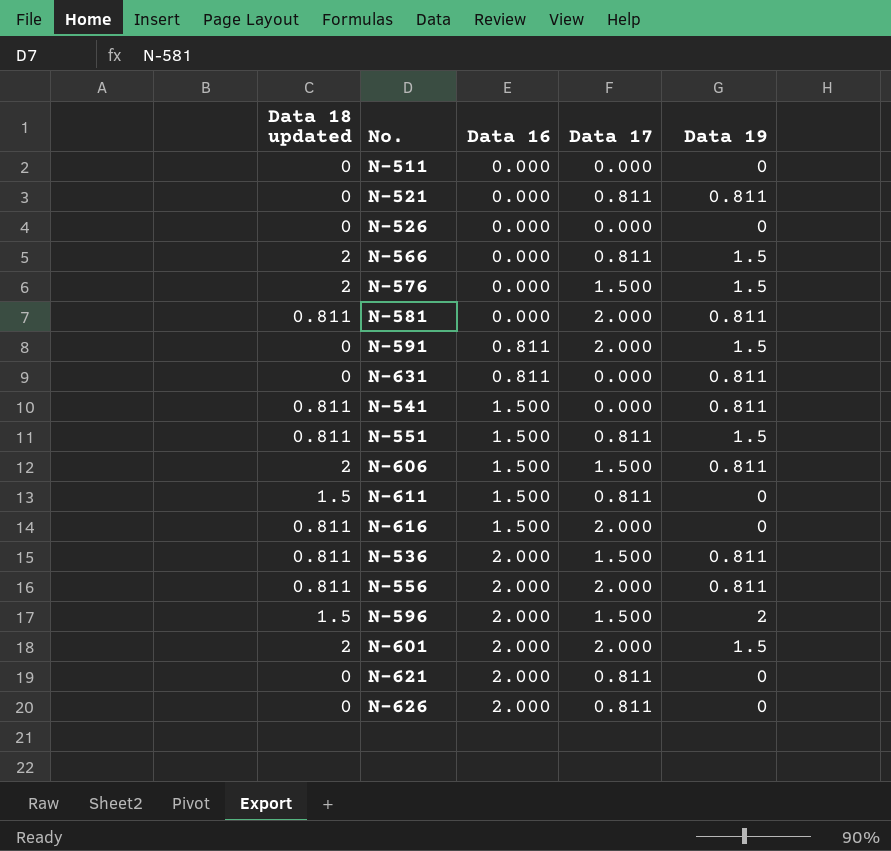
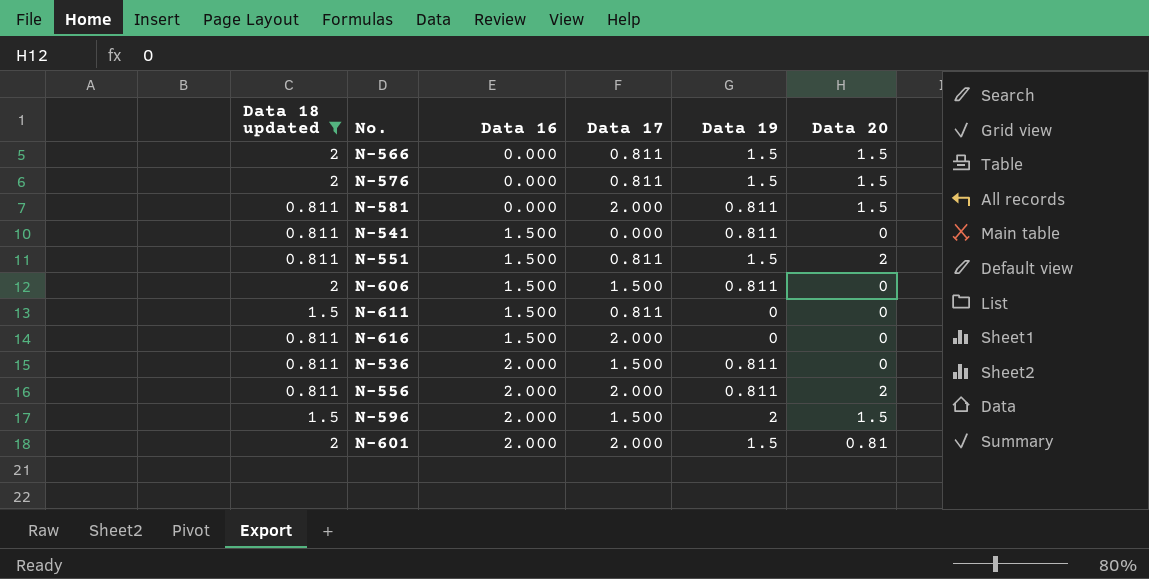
filter: none -> Data 18 updated != 0
column Data 20 | position: none -> 6
N-576 | Data 17: 1.500 -> 0.811

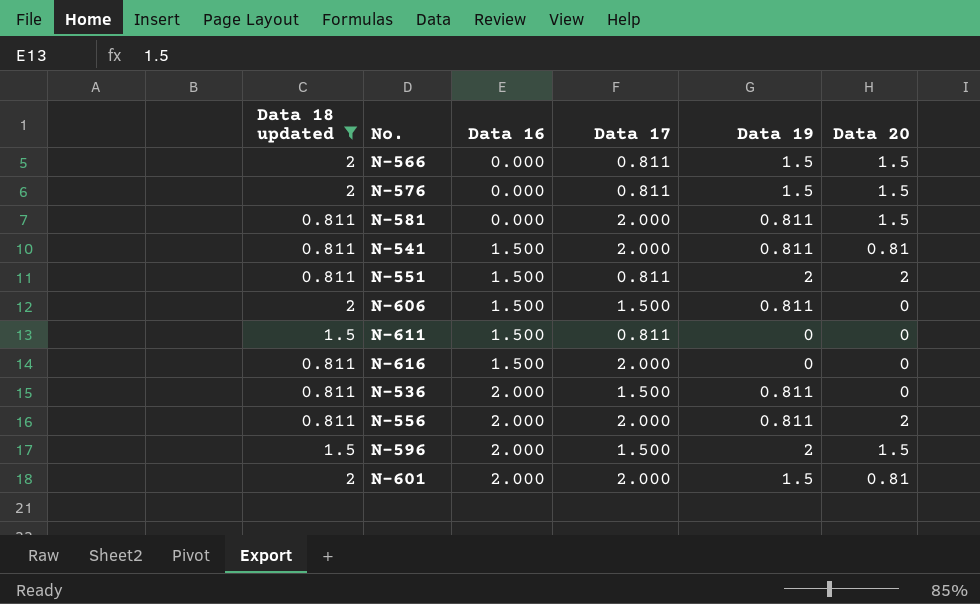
N-541 | Data 17: 0.000 -> 2.000
N-541 | Data 20: 0 -> 0.81
N-551 | Data 19: 1.5 -> 2

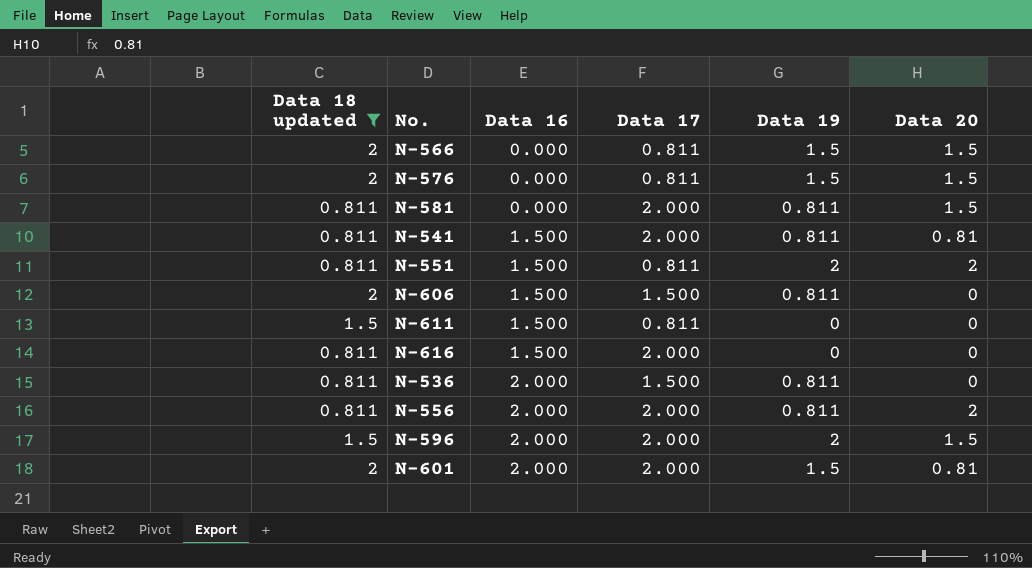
N-596 | Data 17: 1.500 -> 2.000

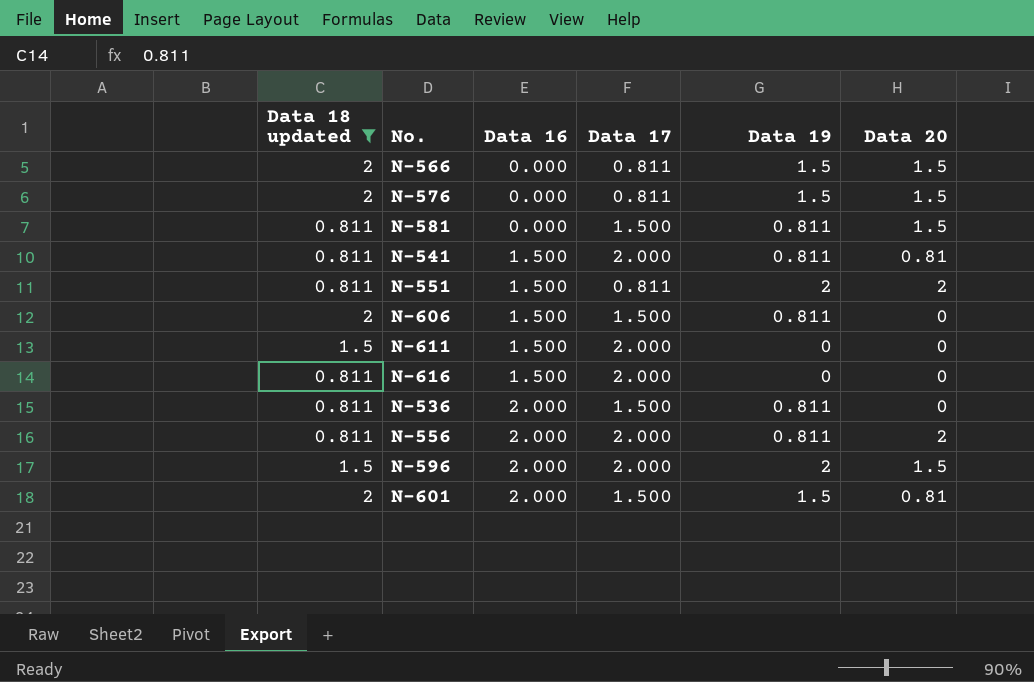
N-581 | Data 17: 2.000 -> 1.500
N-611 | Data 17: 0.811 -> 2.000
N-601 | Data 17: 2.000 -> 1.500

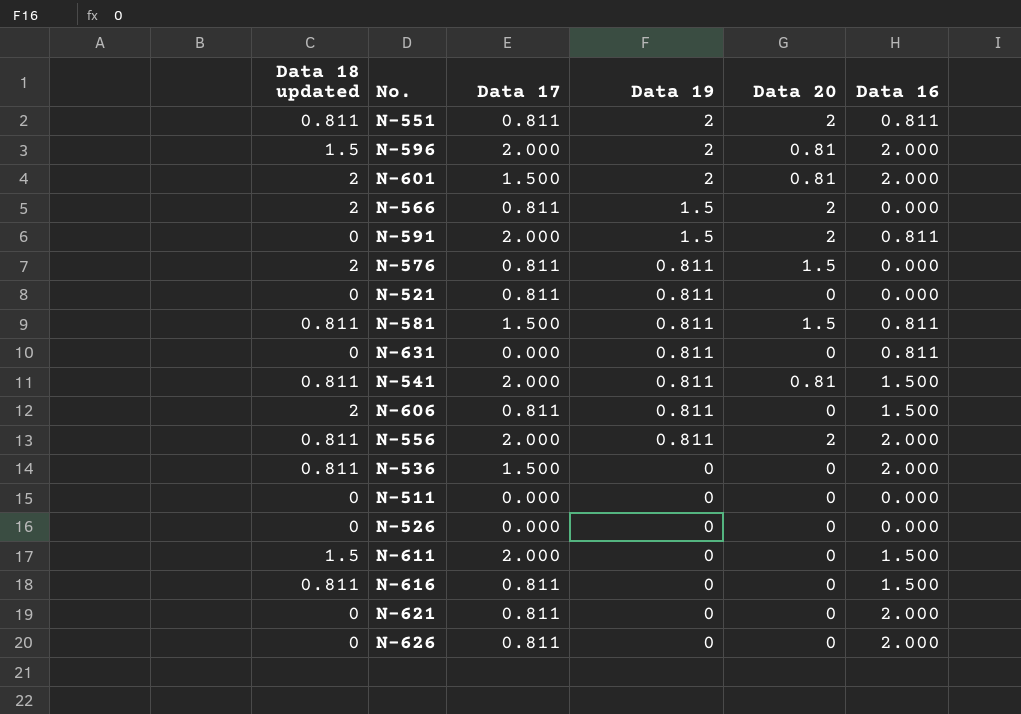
filter: Data 18 updated != 0 -> none
row order: Data 16 ascending -> Data 19 descending
column Data 16 | position: 3 -> 6
N-551 | Data 16: 1.500 -> 0.811
N-596 | Data 20: 1.5 -> 0.81
N-601 | Data 19: 1.5 -> 2
N-566 | Data 20: 1.5 -> 2
N-576 | Data 19: 1.5 -> 0.811
N-581 | Data 16: 0.000 -> 0.811
N-606 | Data 17: 1.500 -> 0.811
N-536 | Data 19: 0.811 -> 0
N-616 | Data 17: 2.000 -> 0.811

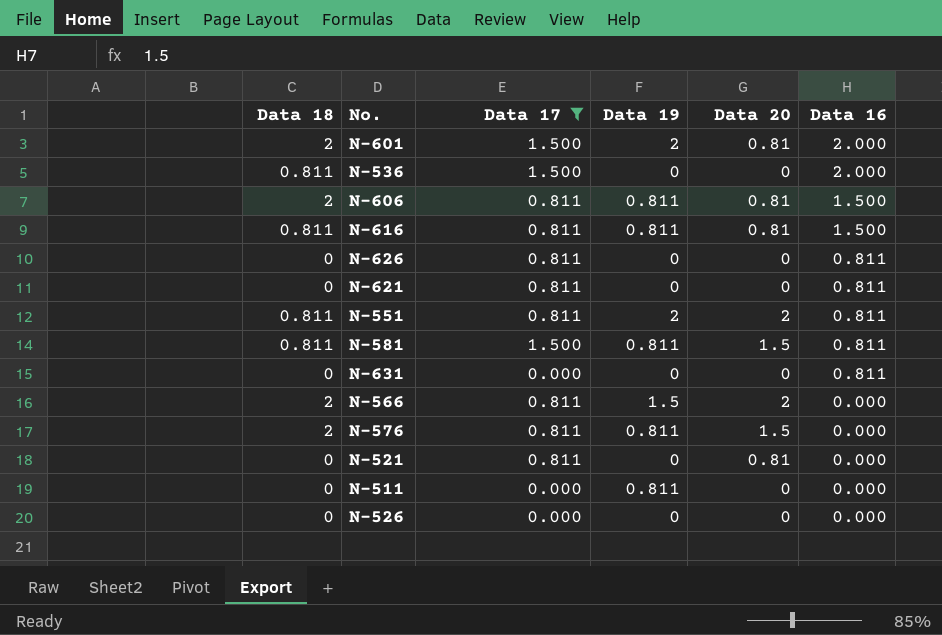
filter: none -> Data 17 != 2.000
row order: Data 19 descending -> Data 16 descending
column name: Data 18 updated -> Data 18
N-606 | Data 20: 0 -> 0.81
N-616 | Data 19: 0 -> 0.811
N-616 | Data 20: 0 -> 0.81
N-626 | Data 16: 2.000 -> 0.811
N-621 | Data 16: 2.000 -> 0.811
N-631 | Data 19: 0.811 -> 0
N-521 | Data 19: 0.811 -> 0
N-521 | Data 20: 0 -> 0.81
N-511 | Data 19: 0 -> 0.811

